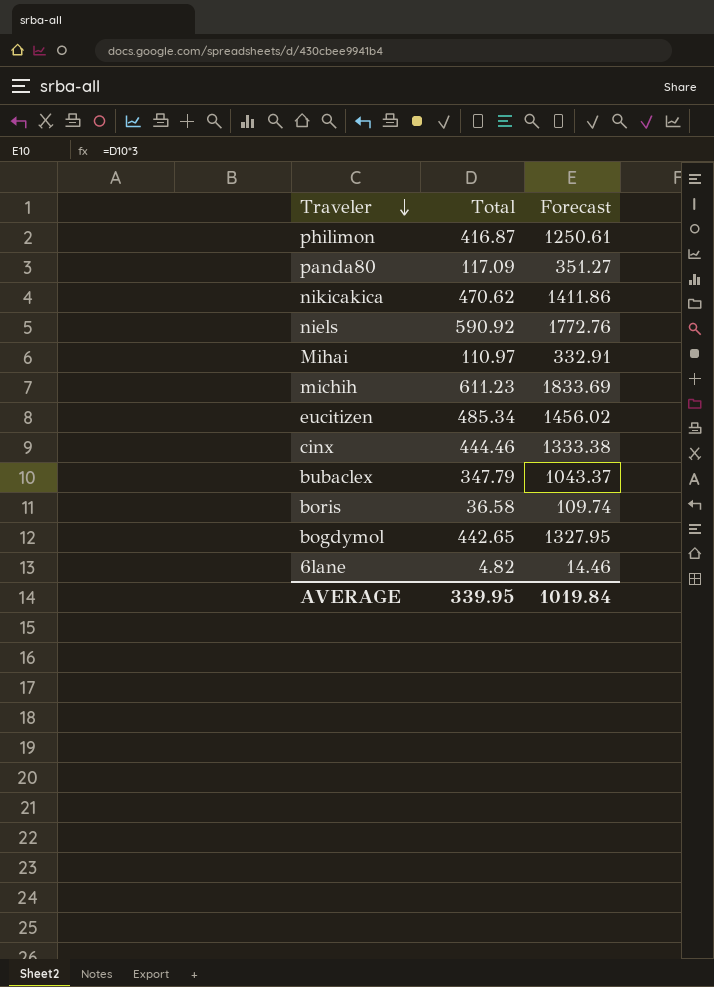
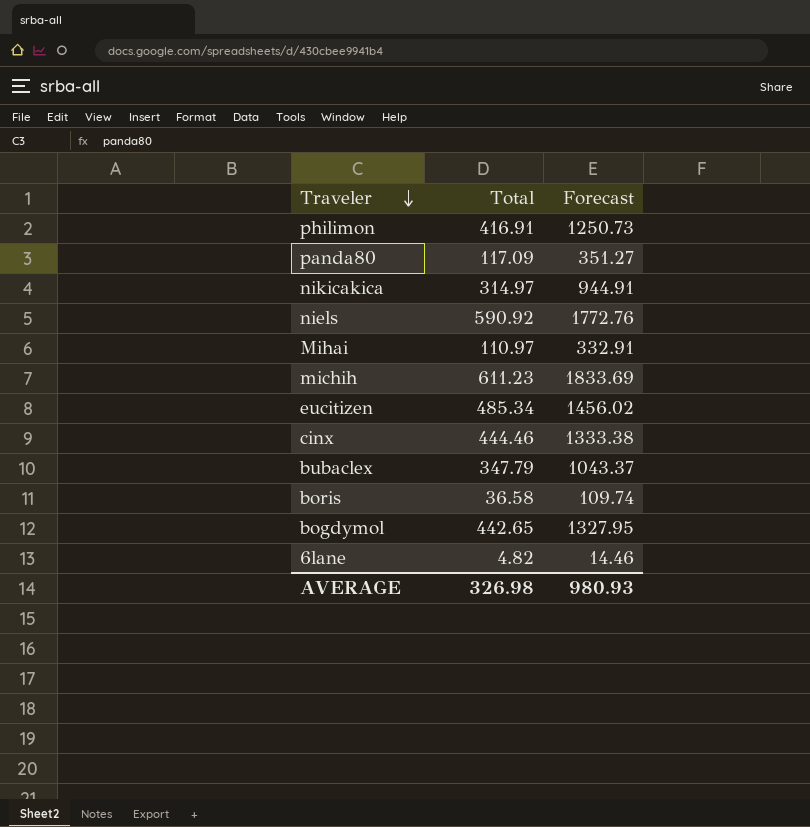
philimon | Total: 416.87 -> 416.91
philimon | Forecast: 1250.61 -> 1250.73
nikicakica | Total: 470.62 -> 314.97
nikicakica | Forecast: 1411.86 -> 944.91
AVERAGE | Total: 339.95 -> 326.98
AVERAGE | Forecast: 1019.84 -> 980.93

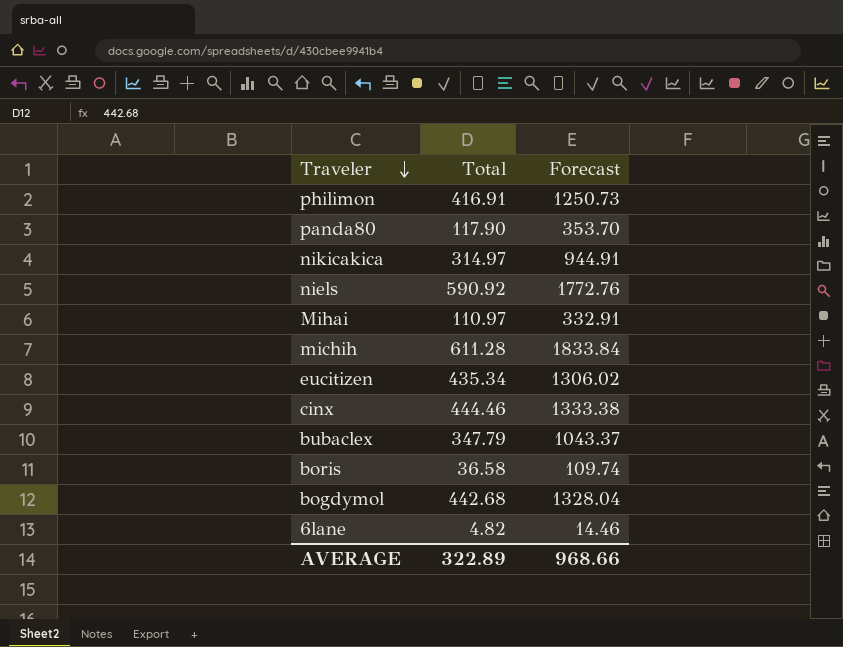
panda80 | Total: 117.09 -> 117.90
panda80 | Forecast: 351.27 -> 353.70
michih | Total: 611.23 -> 611.28
michih | Forecast: 1833.69 -> 1833.84
eucitizen | Total: 485.34 -> 435.34
eucitizen | Forecast: 1456.02 -> 1306.02
bogdymol | Total: 442.65 -> 442.68
bogdymol | Forecast: 1327.95 -> 1328.04
AVERAGE | Total: 326.98 -> 322.89
AVERAGE | Forecast: 980.93 -> 968.66

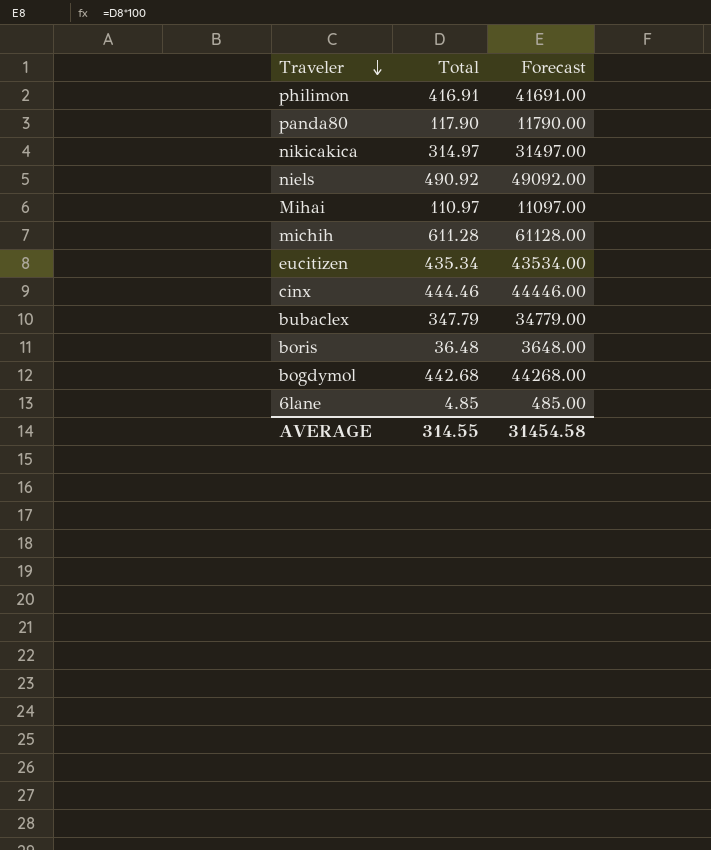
column Forecast | formula: [Total] * 3 -> [Total] * 100
niels | Total: 590.92 -> 490.92
boris | Total: 36.58 -> 36.48
6lane | Total: 4.82 -> 4.85
AVERAGE | Total: 322.89 -> 314.55
AVERAGE | Forecast: 968.66 -> 31454.58

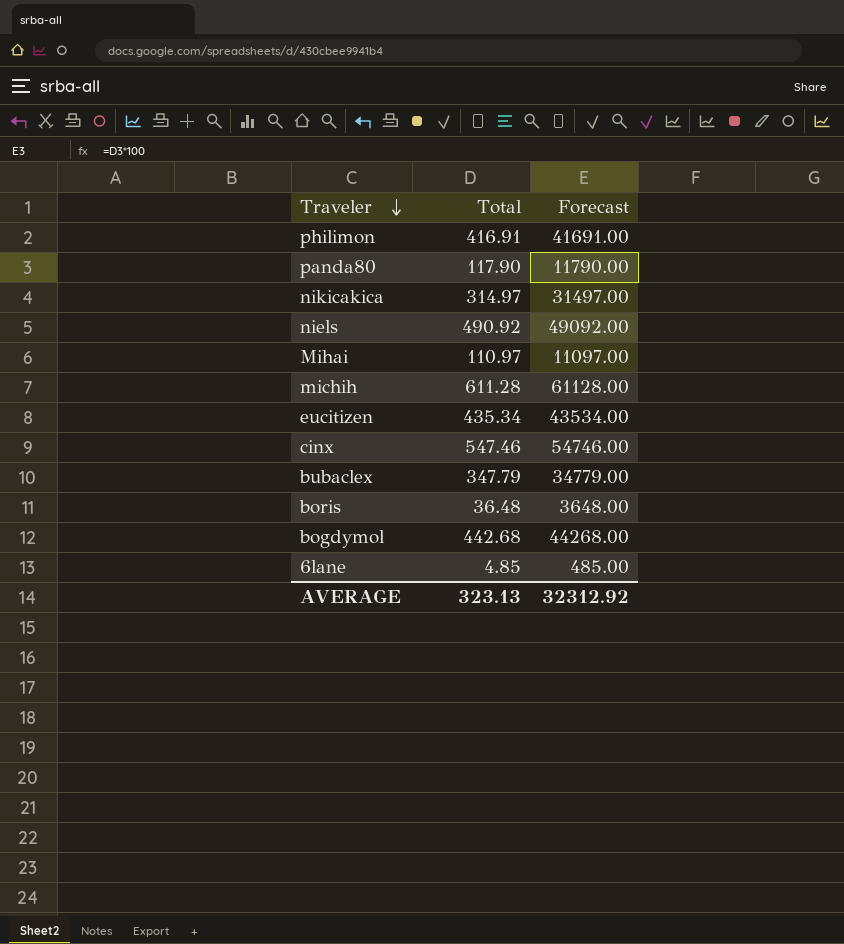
cinx | Total: 444.46 -> 547.46
cinx | Forecast: 44446.00 -> 54746.00
AVERAGE | Total: 314.55 -> 323.13
AVERAGE | Forecast: 31454.58 -> 32312.92

